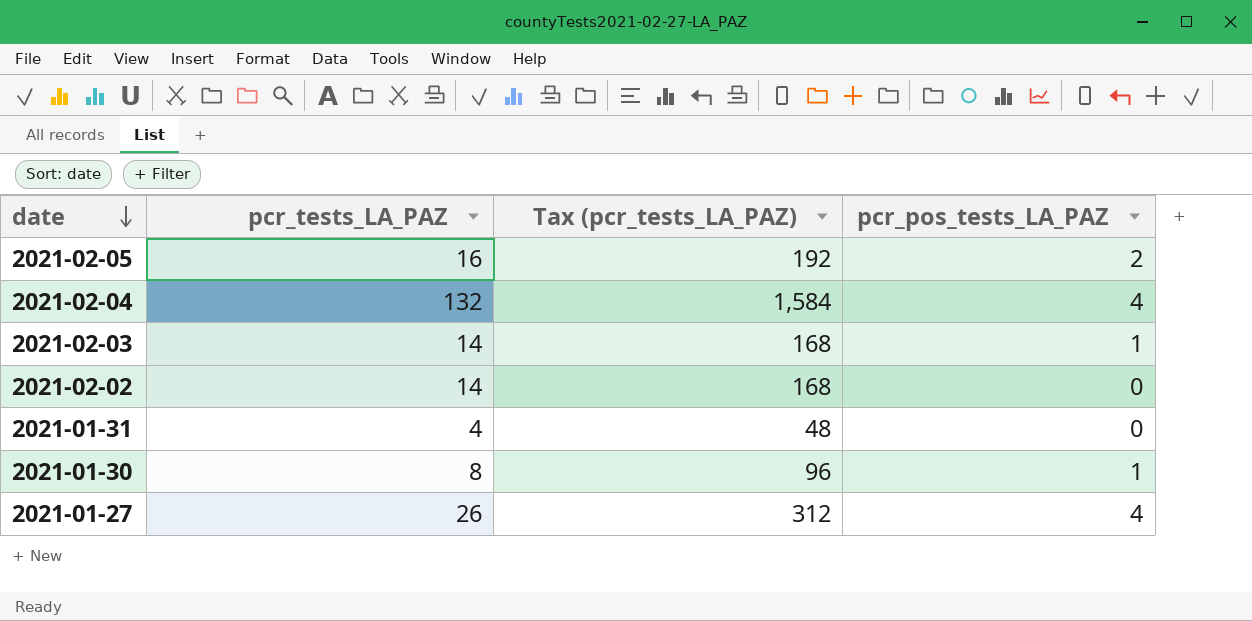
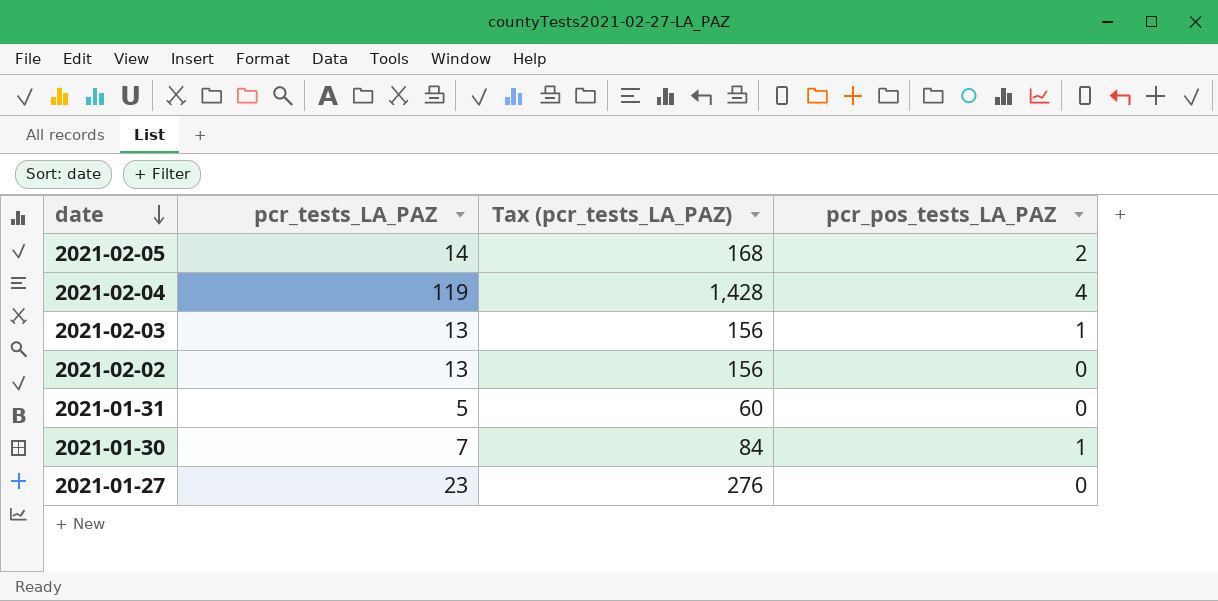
2021-02-05 | pcr_tests_LA_PAZ: 16 -> 14
2021-02-05 | Tax (pcr_tests_LA_PAZ): 192 -> 168
2021-02-04 | pcr_tests_LA_PAZ: 132 -> 119
2021-02-04 | Tax (pcr_tests_LA_PAZ): 1,584 -> 1,428
2021-02-03 | pcr_tests_LA_PAZ: 14 -> 13
2021-02-03 | Tax (pcr_tests_LA_PAZ): 168 -> 156
2021-02-02 | pcr_tests_LA_PAZ: 14 -> 13
2021-02-02 | Tax (pcr_tests_LA_PAZ): 168 -> 156
2021-01-31 | pcr_tests_LA_PAZ: 4 -> 5
2021-01-31 | Tax (pcr_tests_LA_PAZ): 48 -> 60
2021-01-30 | pcr_tests_LA_PAZ: 8 -> 7
2021-01-30 | Tax (pcr_tests_LA_PAZ): 96 -> 84
2021-01-27 | pcr_tests_LA_PAZ: 26 -> 23
2021-01-27 | Tax (pcr_tests_LA_PAZ): 312 -> 276
2021-01-27 | pcr_pos_tests_LA_PAZ: 4 -> 0

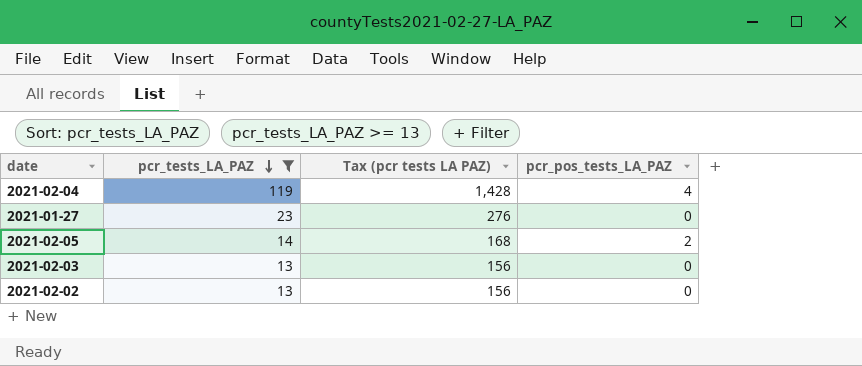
filter: none -> pcr_tests_LA_PAZ >= 13
row order: date descending -> pcr_tests_LA_PAZ descending
column name: Tax (pcr_tests_LA_PAZ) -> Tax (pcr tests LA PAZ)
2021-02-03 | pcr_pos_tests_LA_PAZ: 1 -> 0

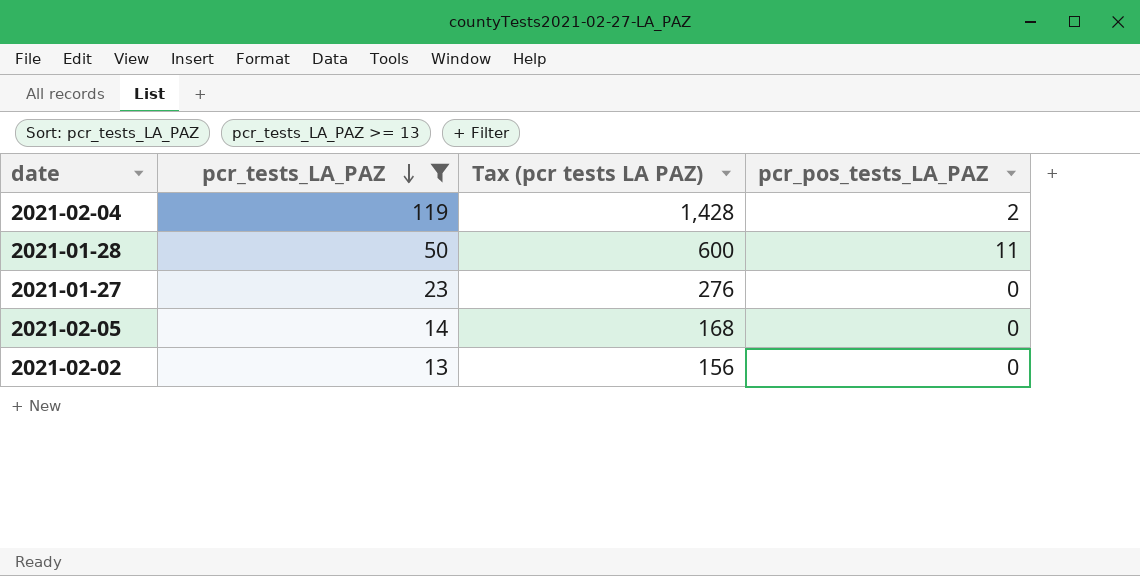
row 2021-02-03: 13 | 156 | 0 -> none
2021-02-04 | pcr_pos_tests_LA_PAZ: 4 -> 2
row 2021-01-28: none -> 50 | 600 | 11
2021-02-05 | pcr_pos_tests_LA_PAZ: 2 -> 0

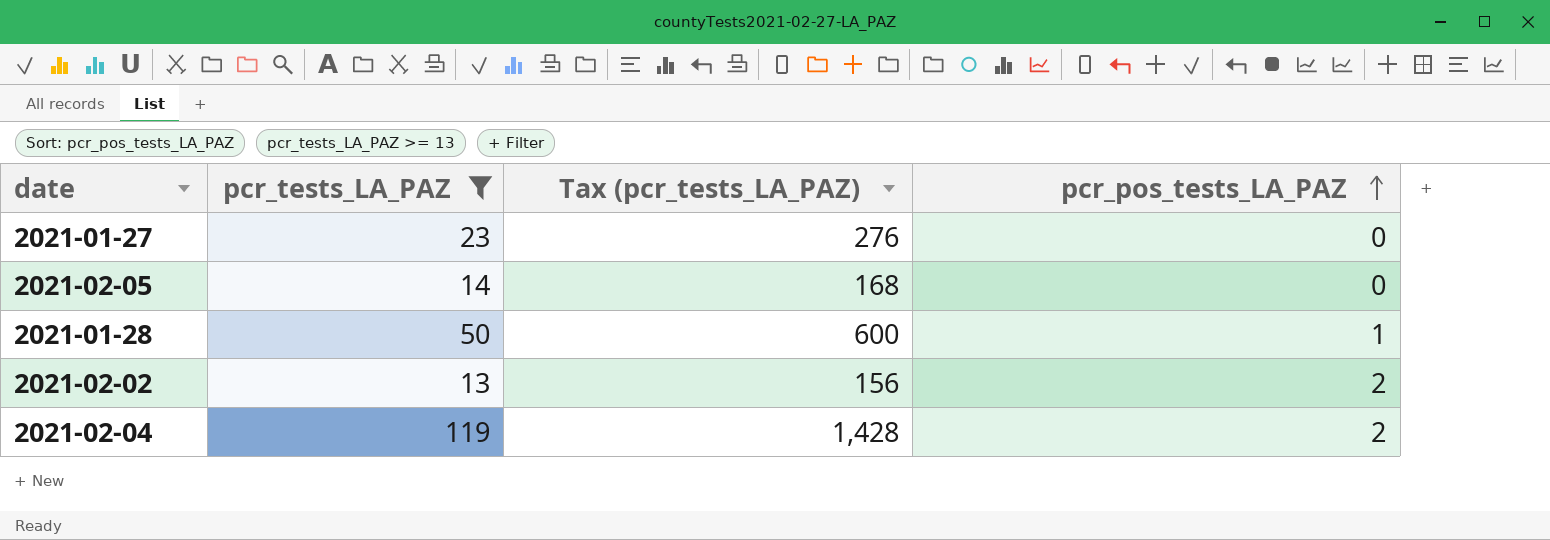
row order: pcr_tests_LA_PAZ descending -> pcr_pos_tests_LA_PAZ ascending
column name: Tax (pcr tests LA PAZ) -> Tax (pcr_tests_LA_PAZ)
2021-01-28 | pcr_pos_tests_LA_PAZ: 11 -> 1
2021-02-02 | pcr_pos_tests_LA_PAZ: 0 -> 2

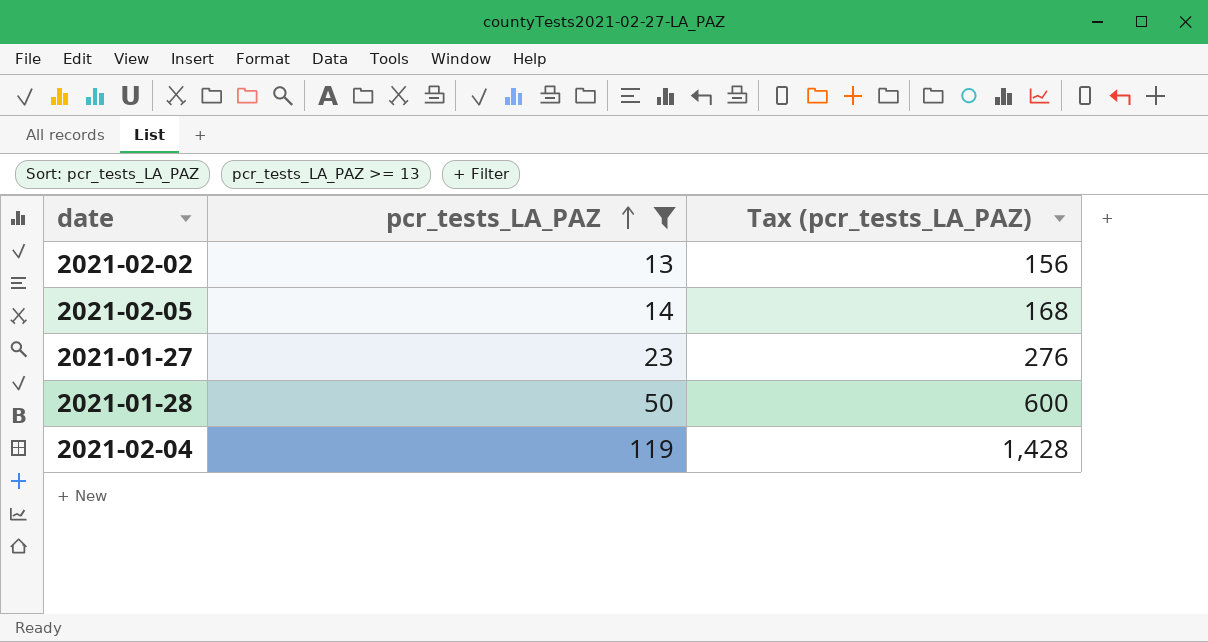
row order: pcr_pos_tests_LA_PAZ ascending -> pcr_tests_LA_PAZ ascending
column pcr_pos_tests_LA_PAZ | position: 4 -> none

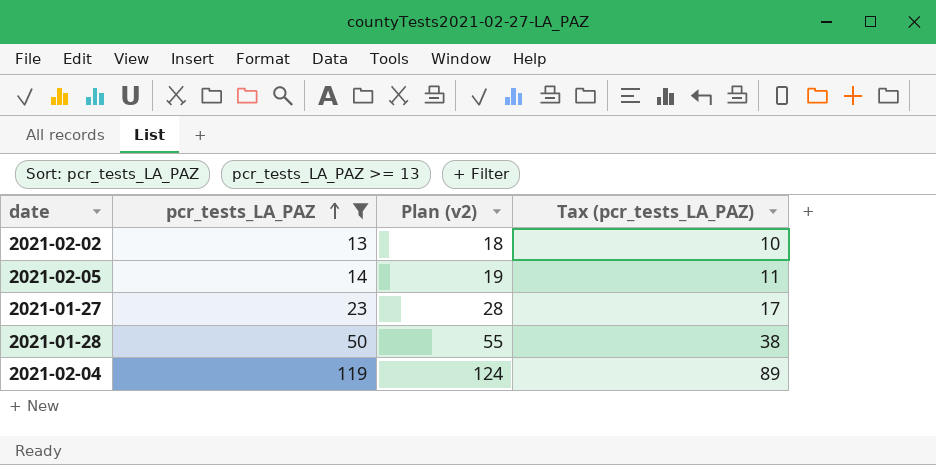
column Plan (v2) | formula: none -> [pcr_tests_LA_PAZ] + 5
column Tax (pcr_tests_LA_PAZ) | formula: [pcr_tests_LA_PAZ] * 12 -> [pcr_tests_LA_PAZ] * 0.75

